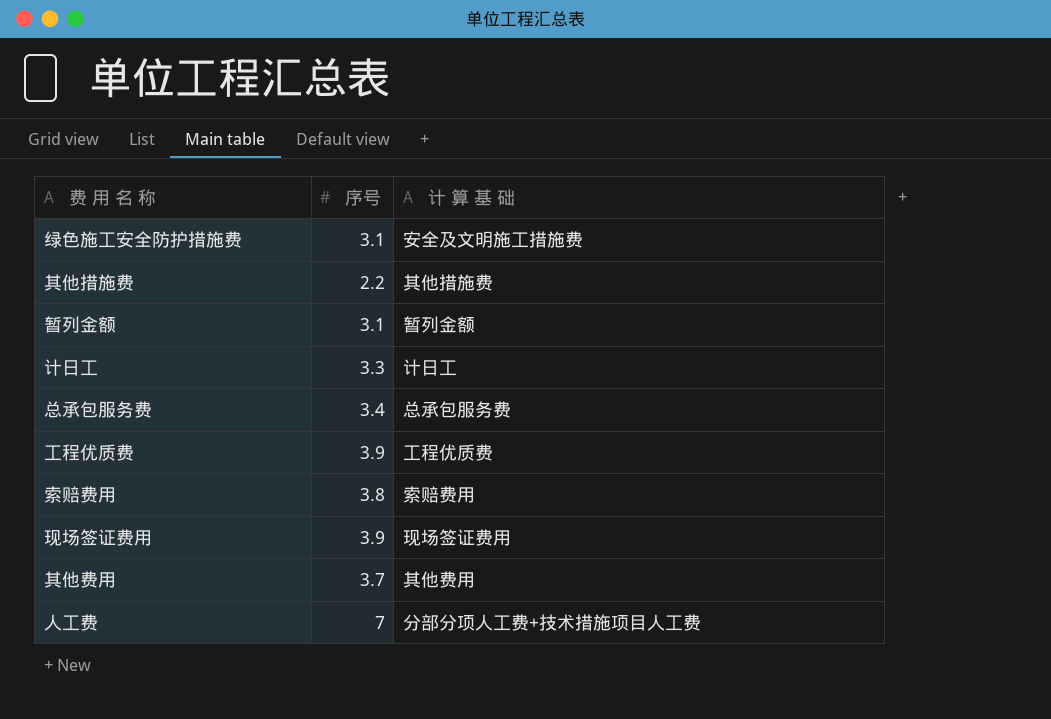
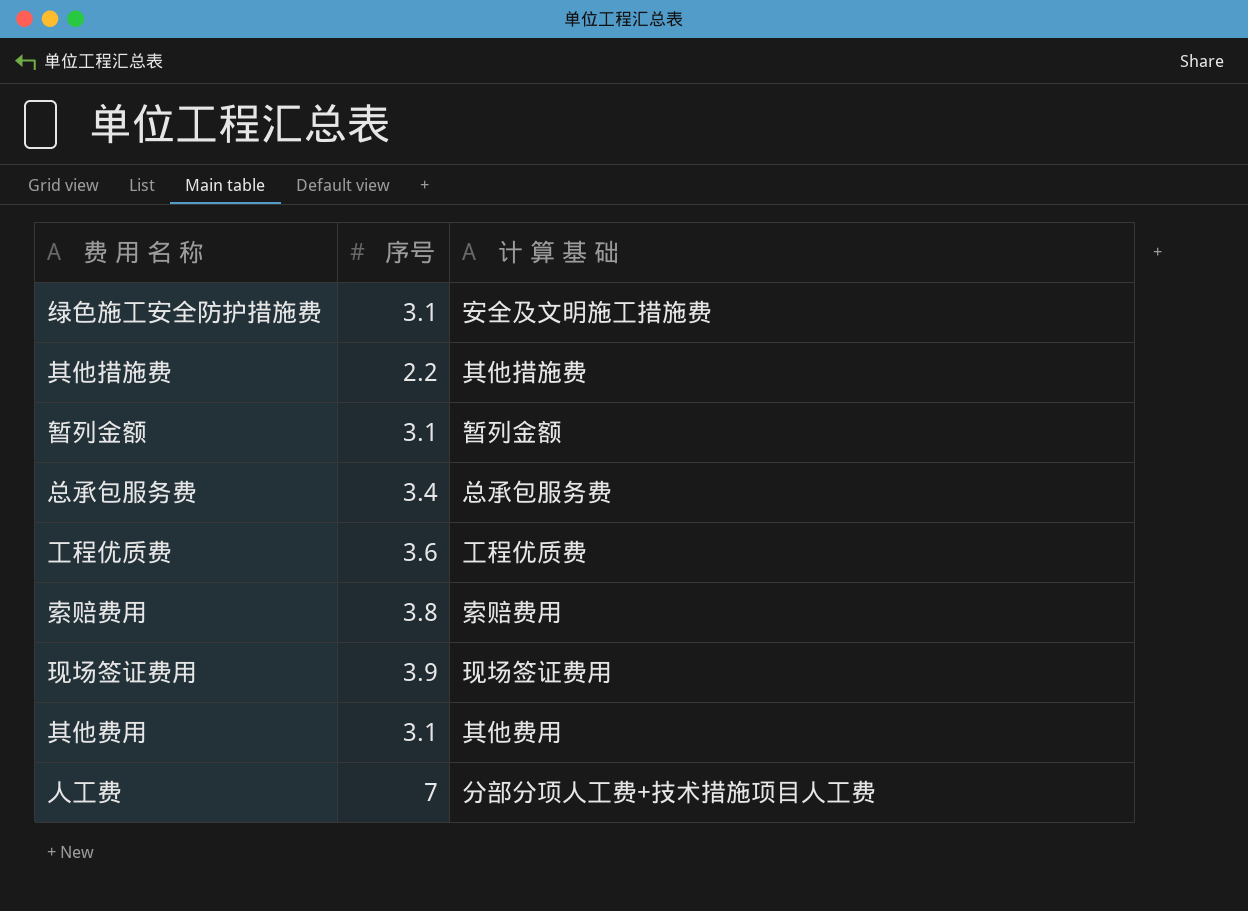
row 计日工: 3.3 | 计日工 -> none
工程优质费 | 序号: 3.9 -> 3.6
其他费用 | 序号: 3.7 -> 3.1

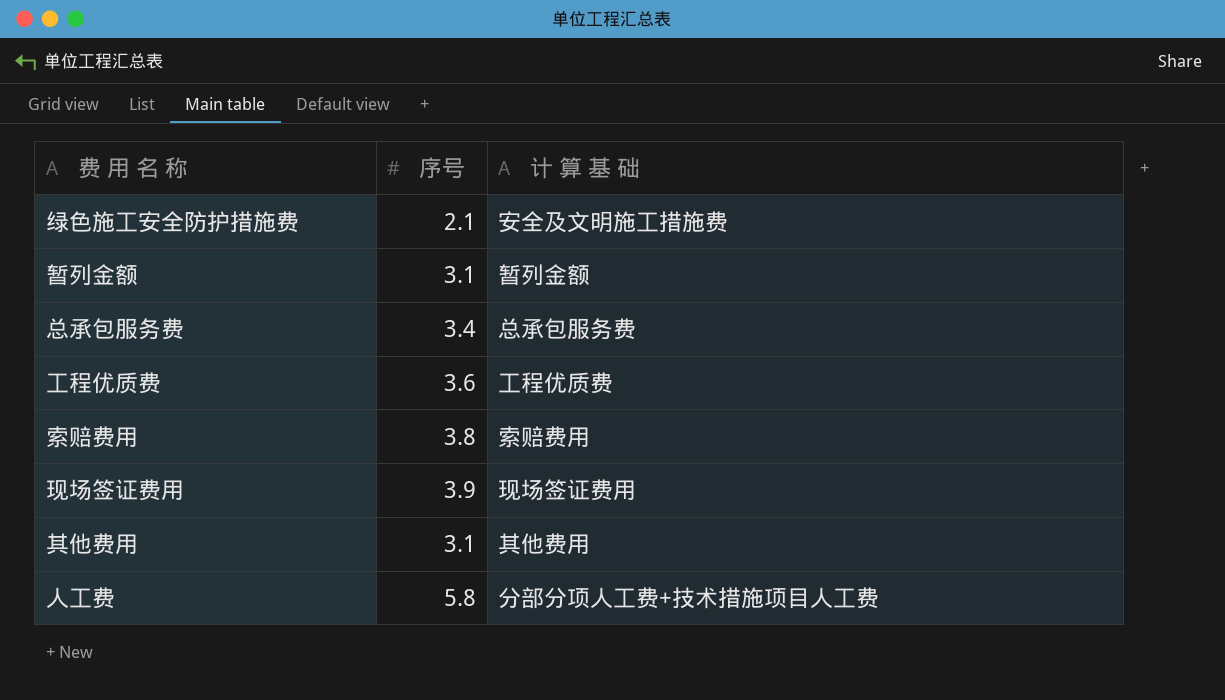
row 其他措施费: 2.2 | 其他措施费 -> none
绿色施工安全防护措施费 | 序号: 3.1 -> 2.1
人工费 | 序号: 7 -> 5.8

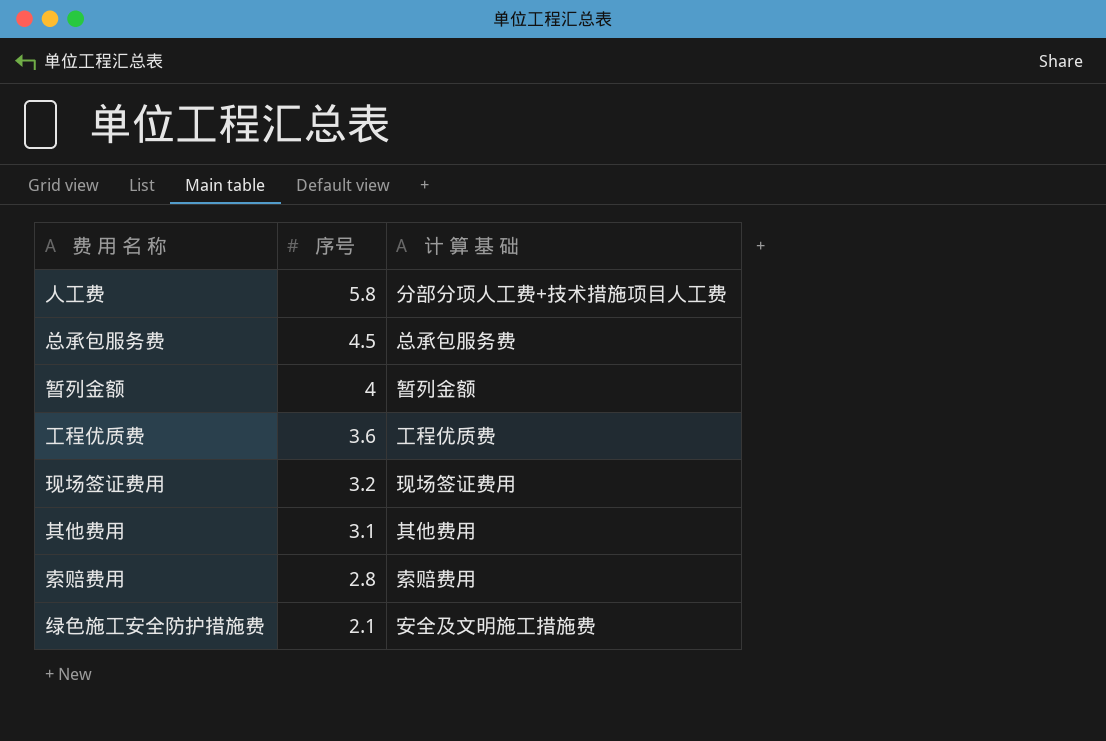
row order: none -> 序号 descending
总承包服务费 | 序号: 3.4 -> 4.5
暂列金额 | 序号: 3.1 -> 4
现场签证费用 | 序号: 3.9 -> 3.2
索赔费用 | 序号: 3.8 -> 2.8

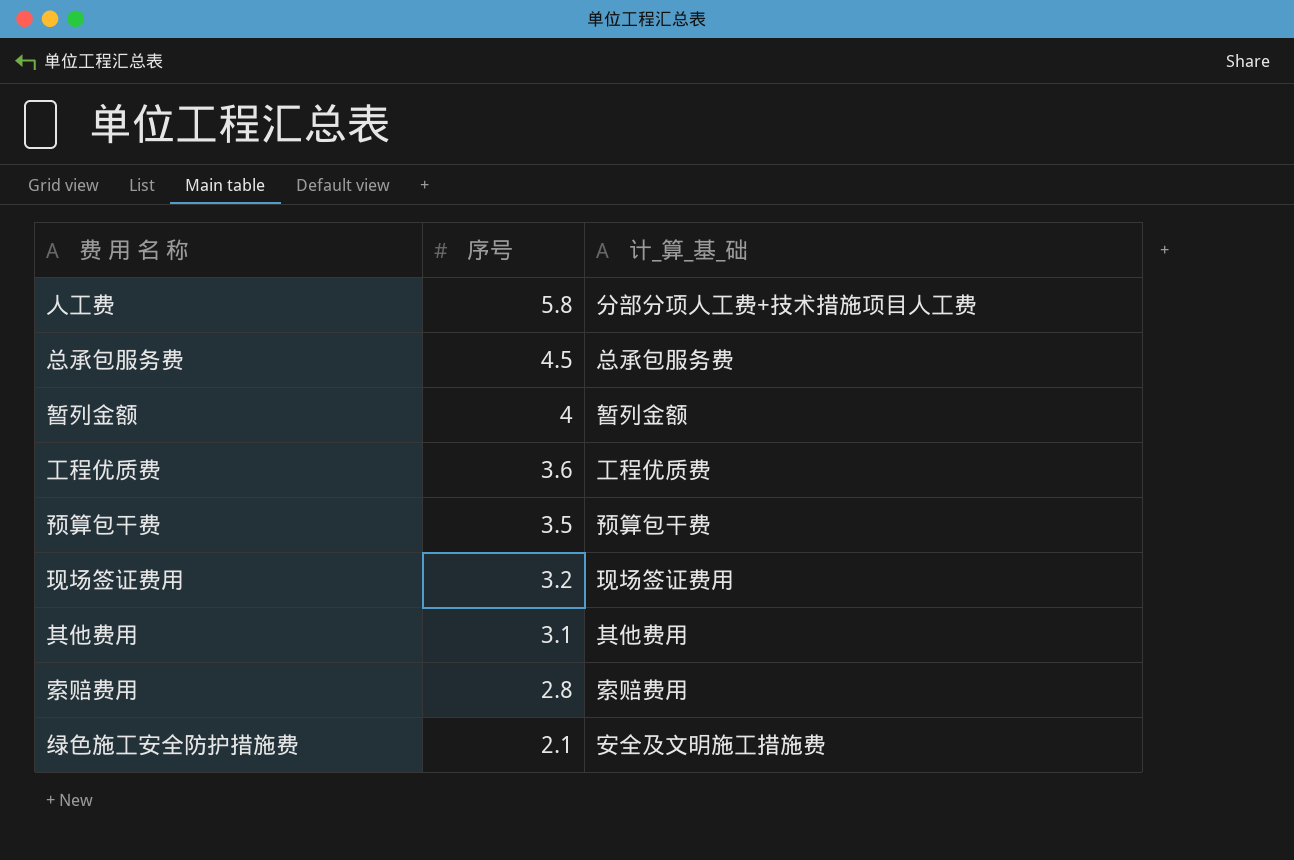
column name: 计 算 基 础 -> 计_算_基_础
row 预算包干费: none -> 3.5 | 预算包干费

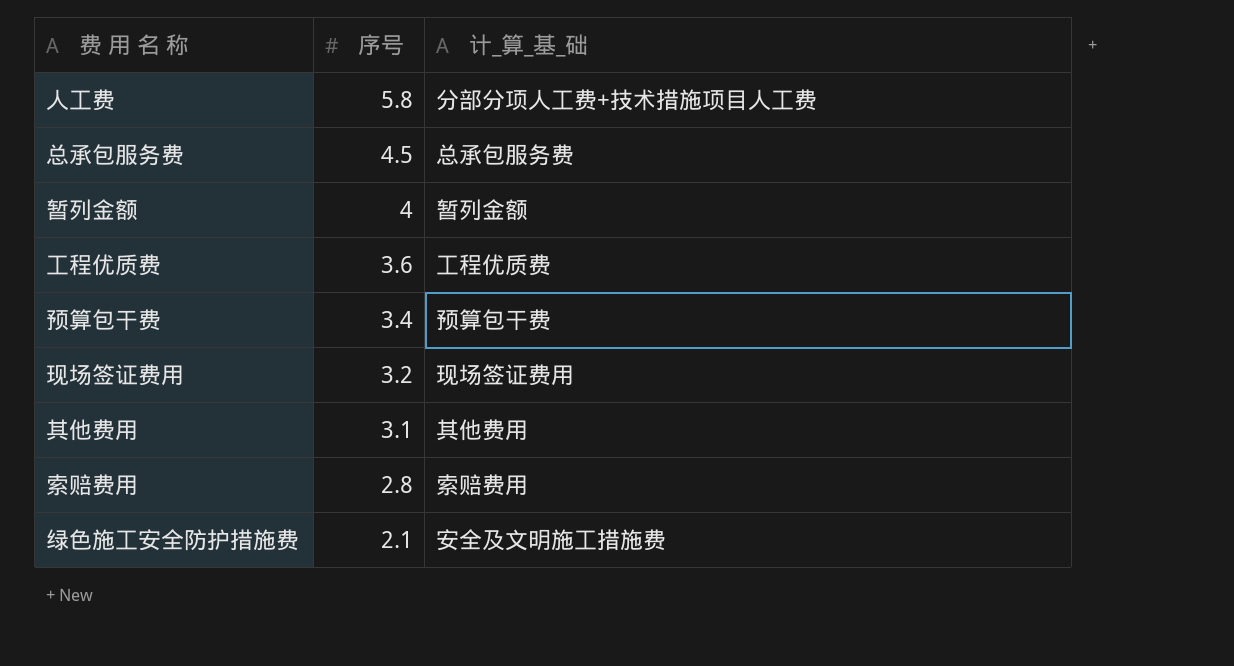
预算包干费 | 序号: 3.5 -> 3.4

